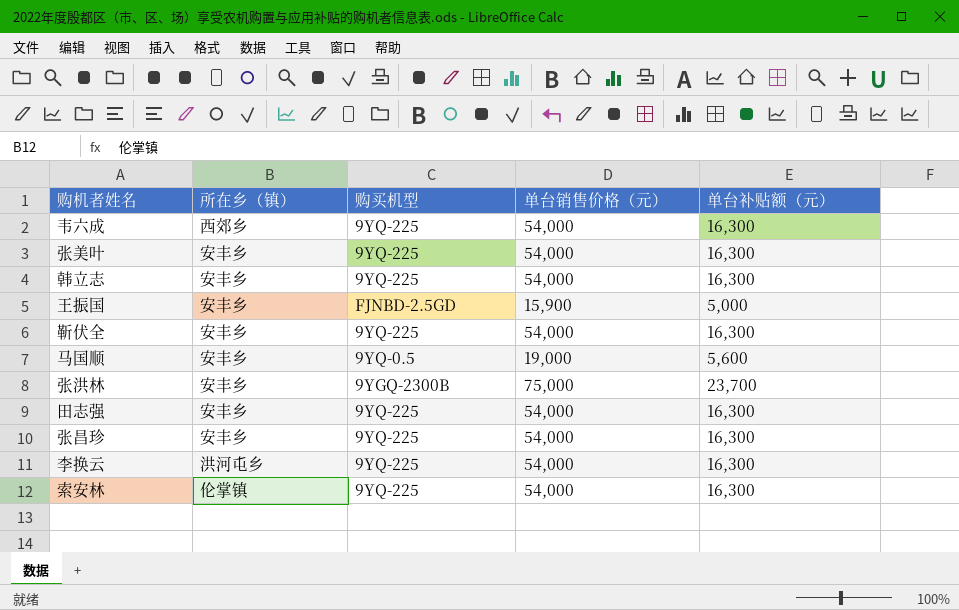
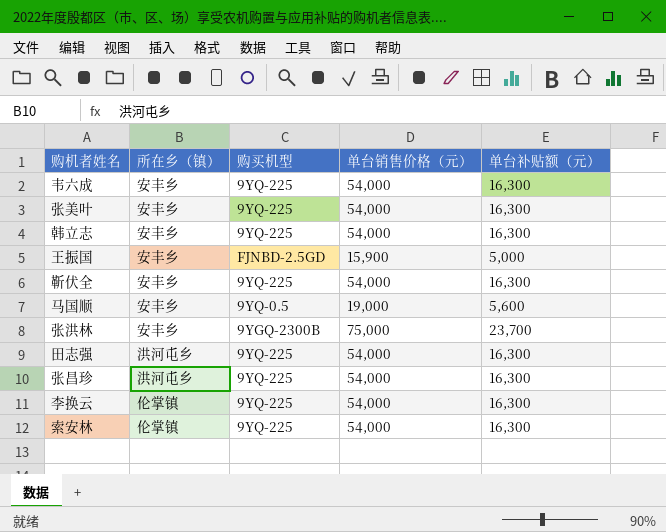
韦六成 | 所在乡（镇）: 西郊乡 -> 安丰乡
田志强 | 所在乡（镇）: 安丰乡 -> 洪河屯乡
张昌珍 | 所在乡（镇）: 安丰乡 -> 洪河屯乡
李换云 | 所在乡（镇）: 洪河屯乡 -> 伦掌镇

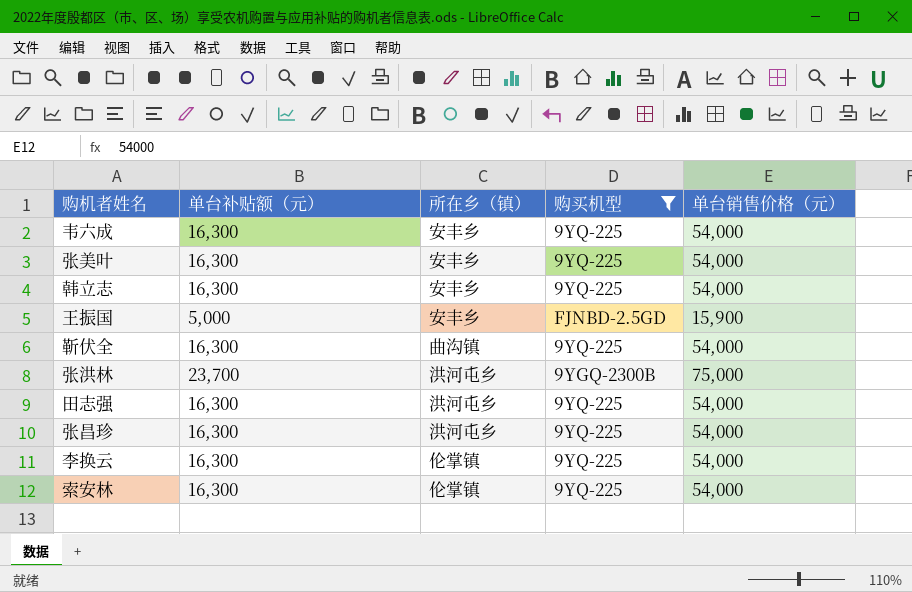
filter: none -> 购买机型 != 9YQ-0.5
column 单台补贴额（元） | position: 5 -> 2
靳伏全 | 所在乡（镇）: 安丰乡 -> 曲沟镇
张洪林 | 所在乡（镇）: 安丰乡 -> 洪河屯乡

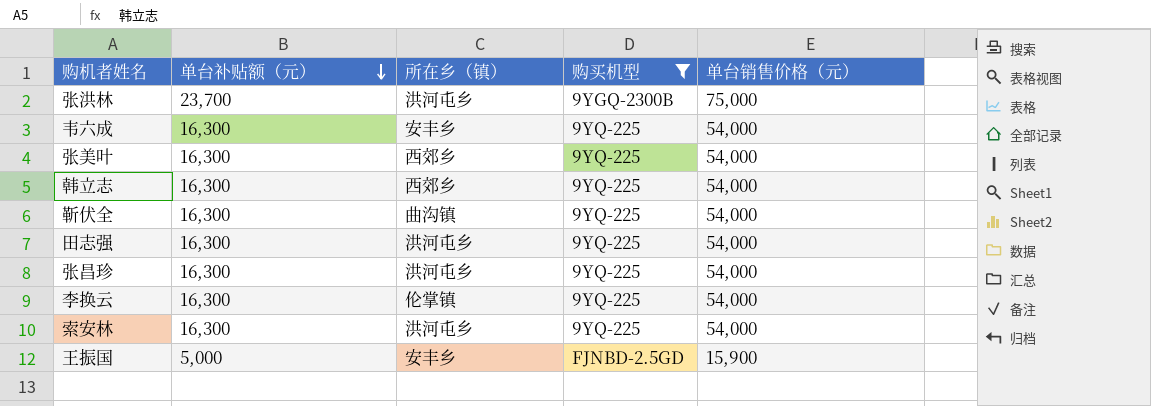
row order: none -> 单台补贴额（元） descending
张美叶 | 所在乡（镇）: 安丰乡 -> 西郊乡
韩立志 | 所在乡（镇）: 安丰乡 -> 西郊乡
索安林 | 所在乡（镇）: 伦掌镇 -> 洪河屯乡

